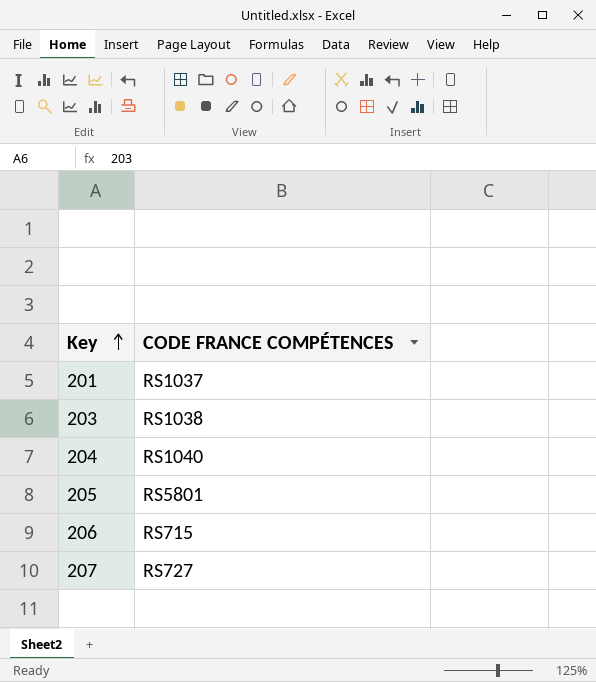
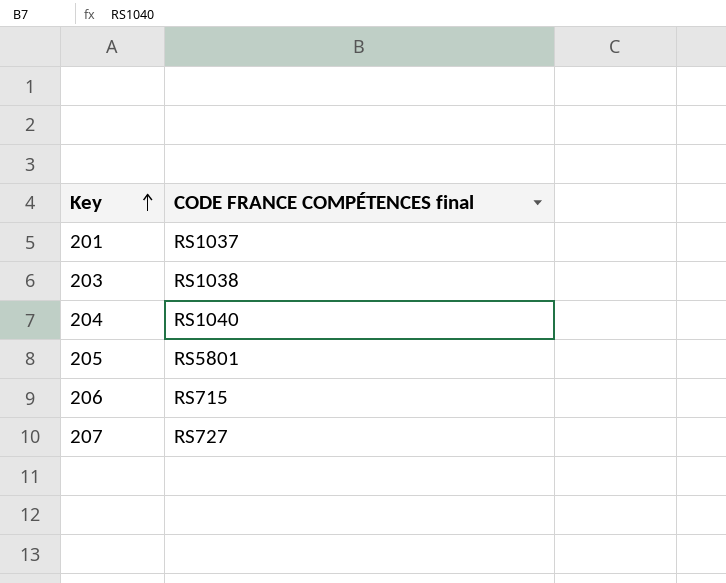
column name: CODE FRANCE COMPÉTENCES -> CODE FRANCE COMPÉTENCES final

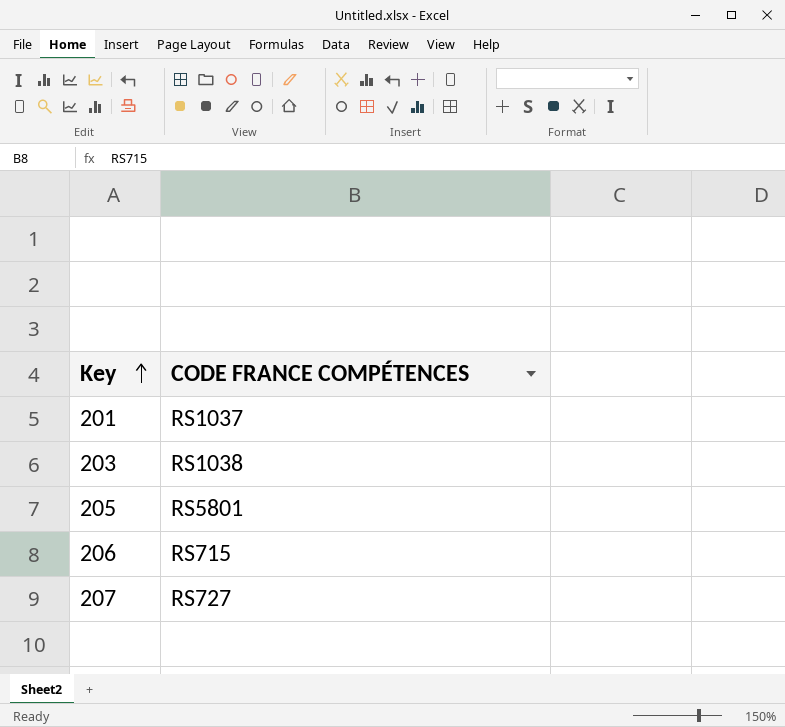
column name: CODE FRANCE COMPÉTENCES final -> CODE FRANCE COMPÉTENCES
row 204: RS1040 -> none

